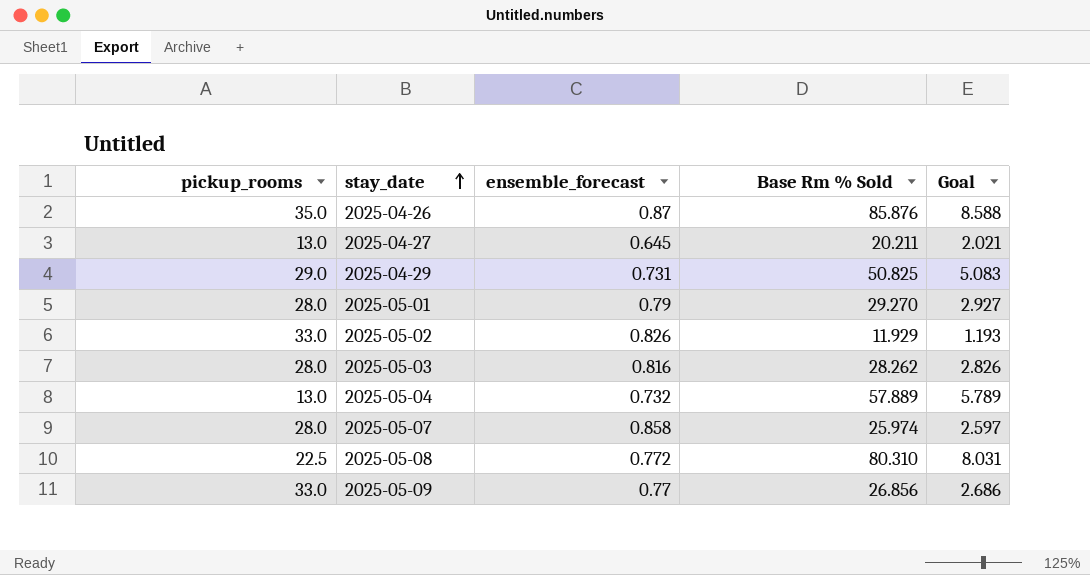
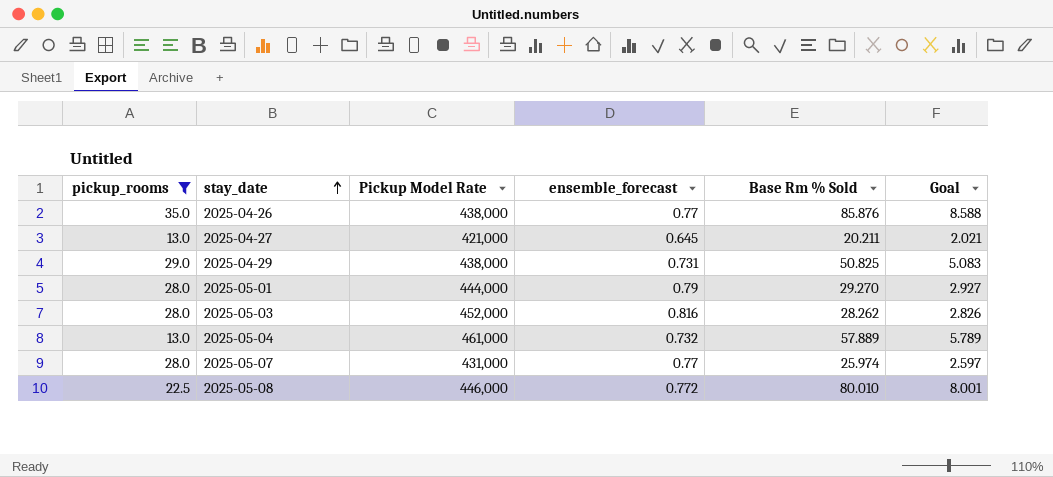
filter: none -> pickup_rooms != 33.0
column Pickup Model Rate | position: none -> 3
2025-04-26 | ensemble_forecast: 0.87 -> 0.77
2025-05-07 | ensemble_forecast: 0.858 -> 0.77
2025-05-08 | Base Rm % Sold: 80.310 -> 80.010
2025-05-08 | Goal: 8.031 -> 8.001

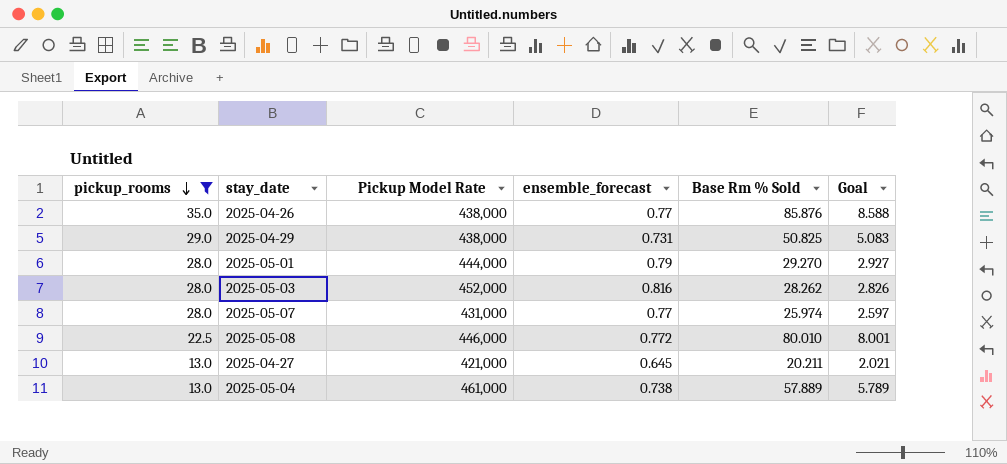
row order: stay_date ascending -> pickup_rooms descending
2025-05-04 | ensemble_forecast: 0.732 -> 0.738

